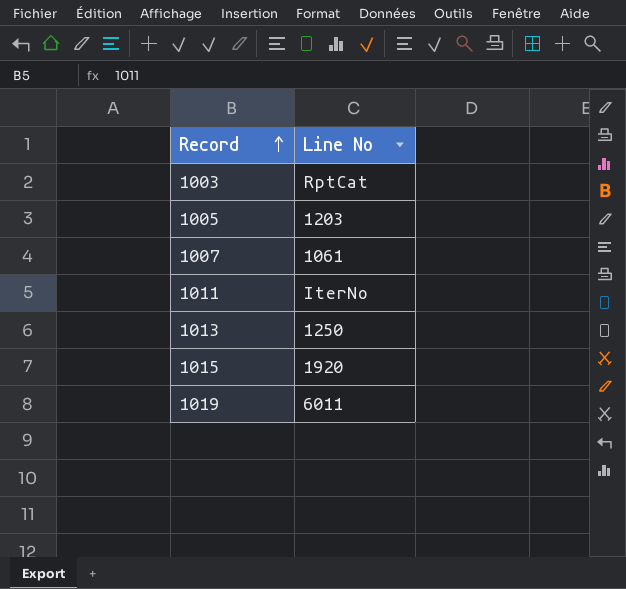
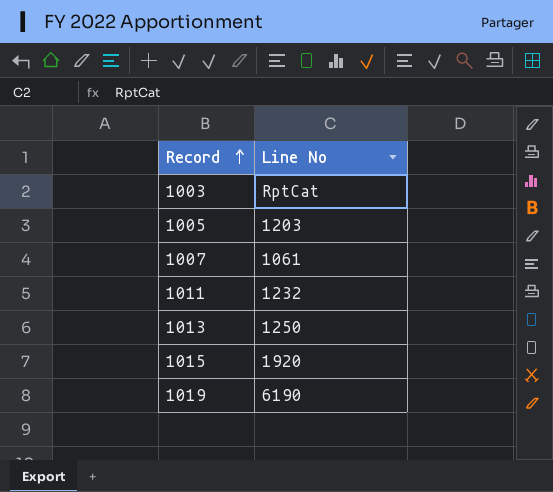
1011 | Line No: IterNo -> 1232
1019 | Line No: 6011 -> 6190

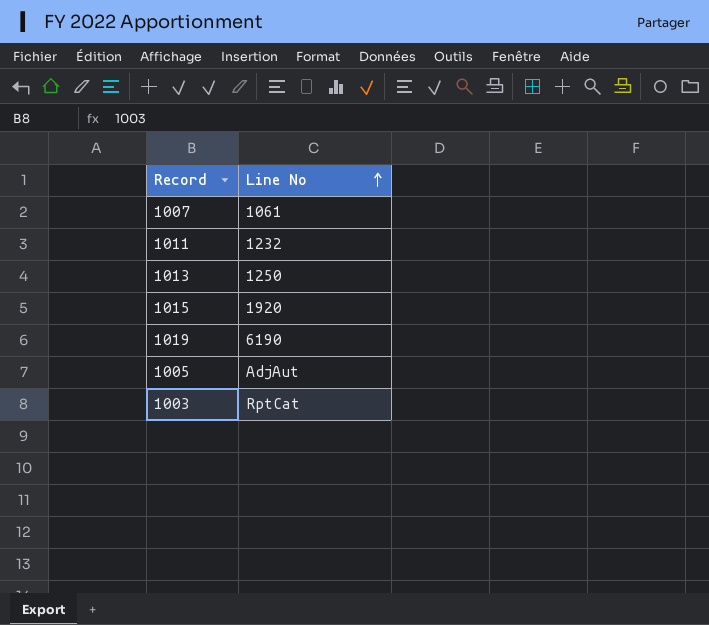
row order: Record ascending -> Line No ascending
1005 | Line No: 1203 -> AdjAut

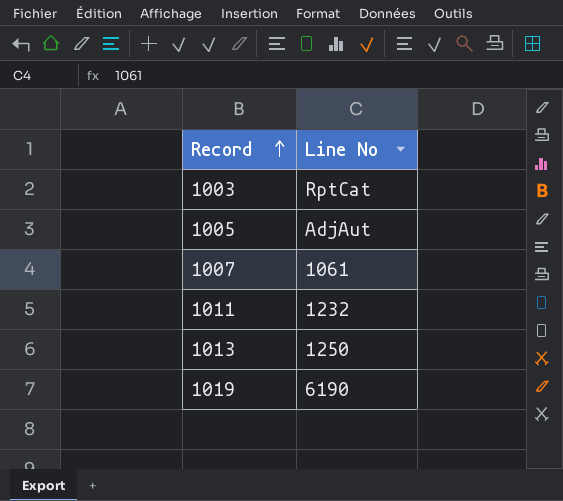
row order: Line No ascending -> Record ascending
row 1015: 1920 -> none

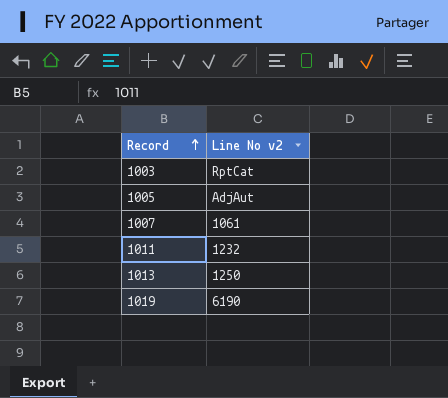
column name: Line No -> Line No v2

